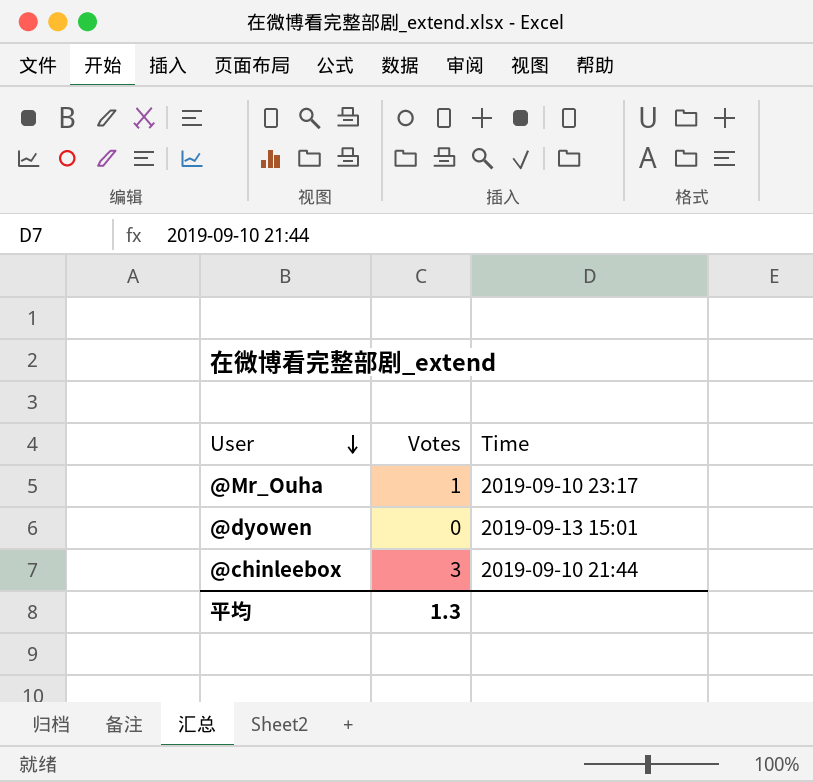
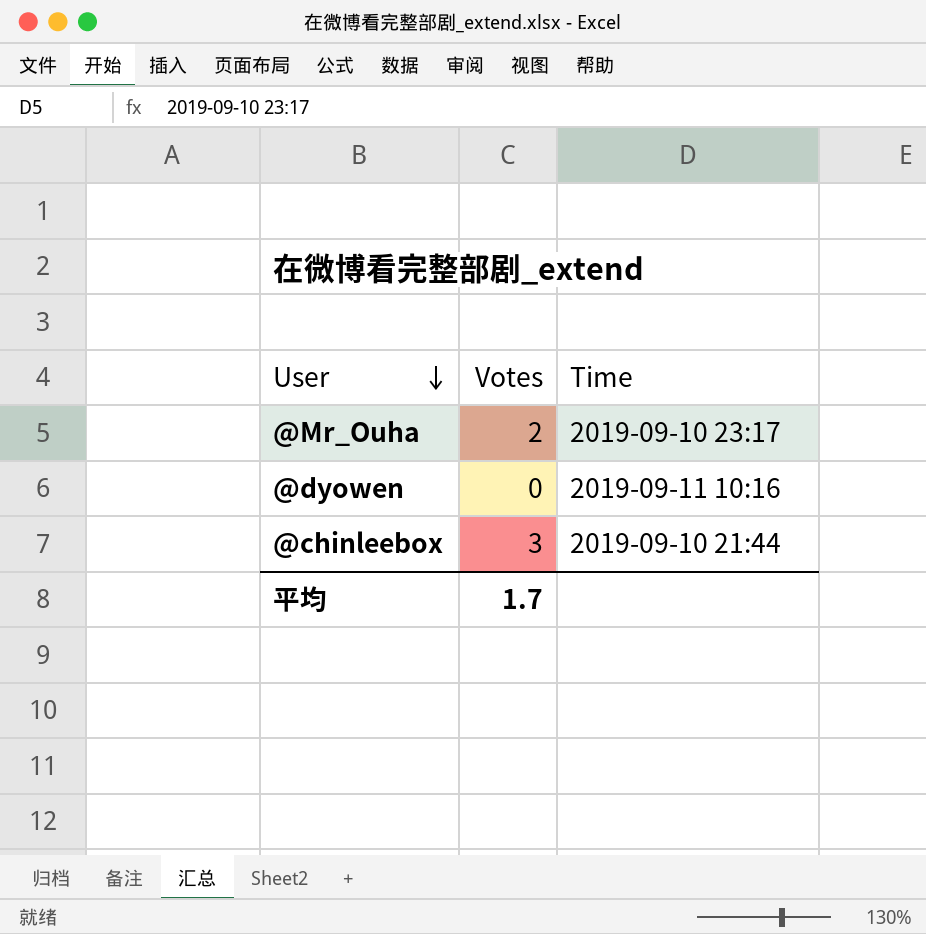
@Mr_Ouha | Votes: 1 -> 2
@dyowen | Time: 2019-09-13 15:01 -> 2019-09-11 10:16
平均 | Votes: 1.3 -> 1.7

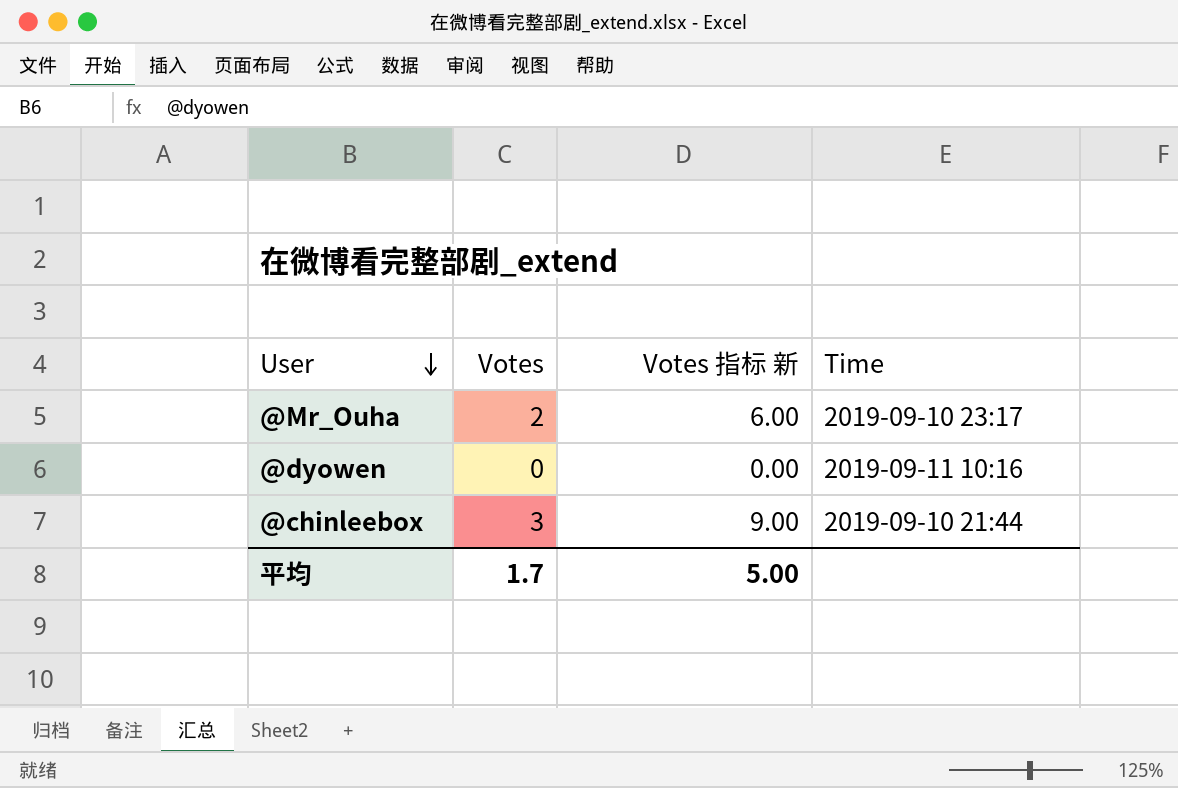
column Votes 指标 新 | formula: none -> [Votes] * 3

